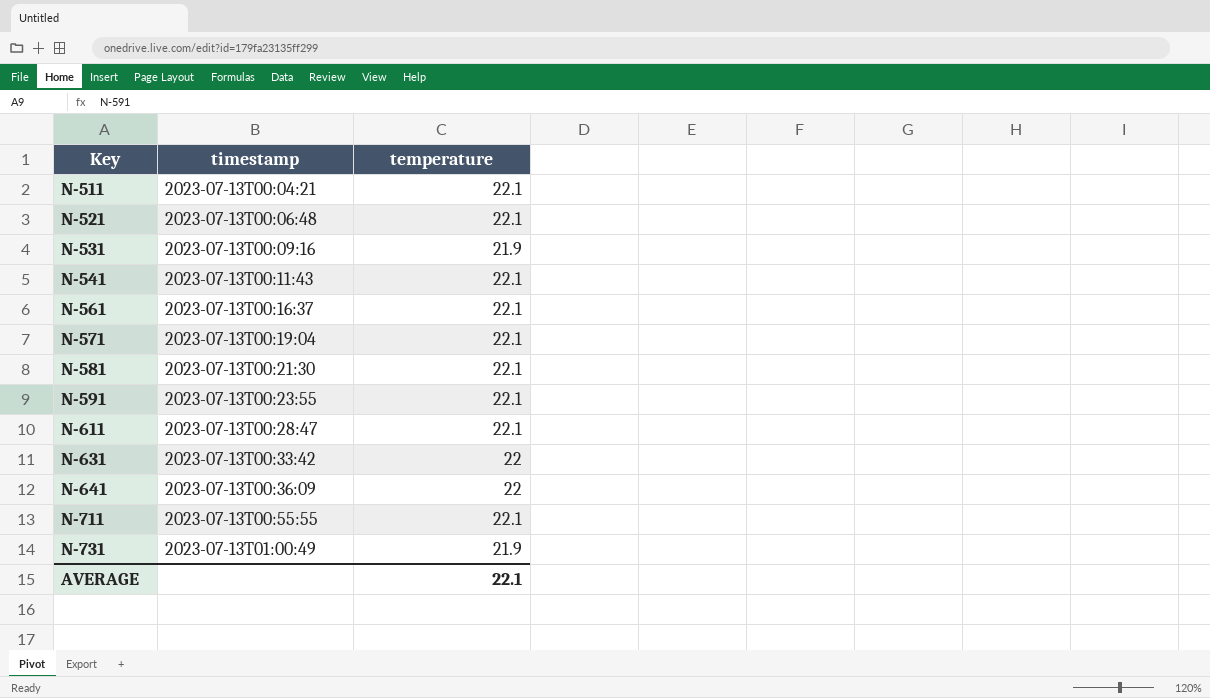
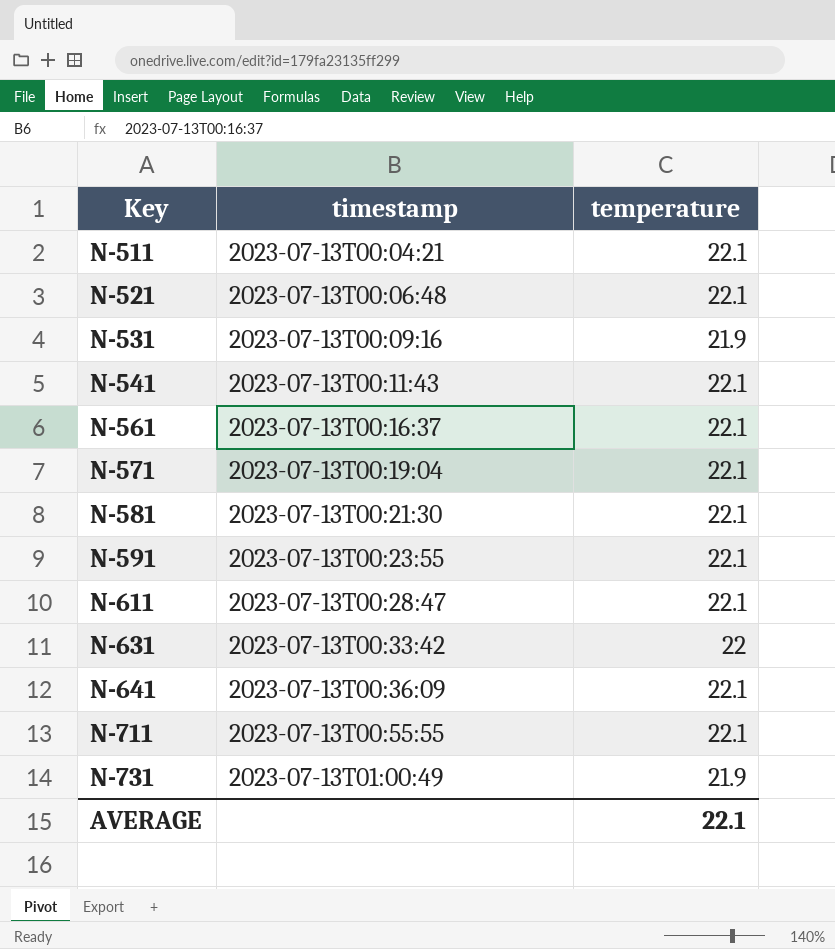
N-641 | temperature: 22 -> 22.1

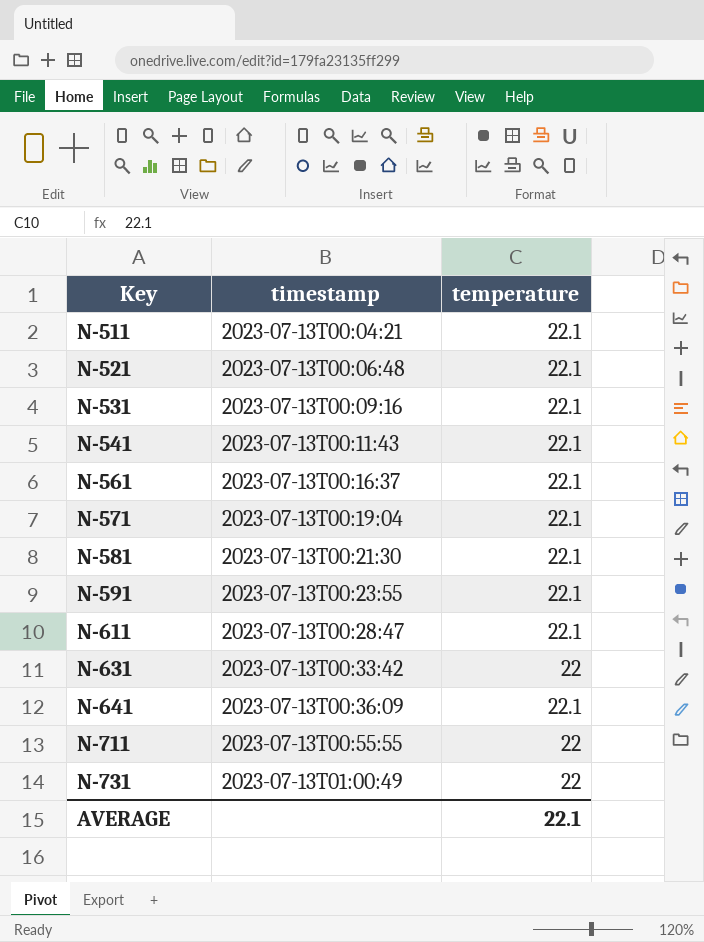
N-531 | temperature: 21.9 -> 22.1
N-711 | temperature: 22.1 -> 22
N-731 | temperature: 21.9 -> 22

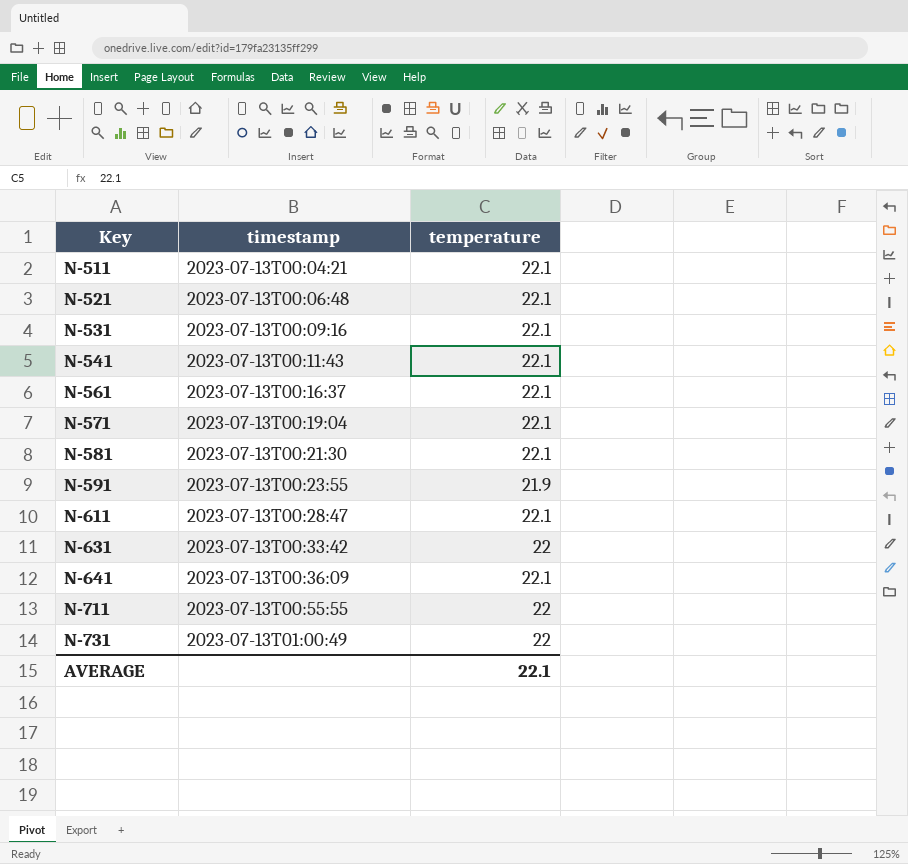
N-591 | temperature: 22.1 -> 21.9

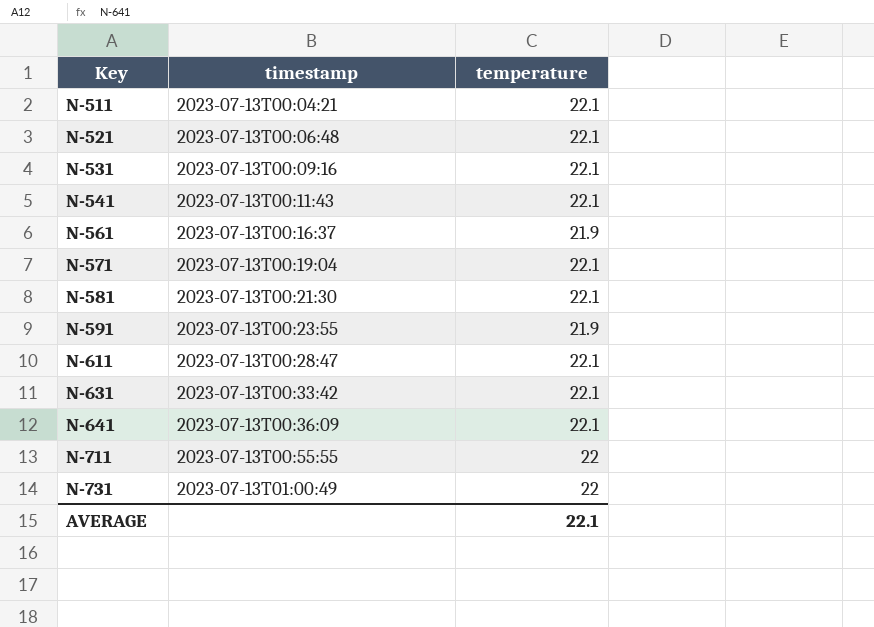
N-561 | temperature: 22.1 -> 21.9
N-631 | temperature: 22 -> 22.1

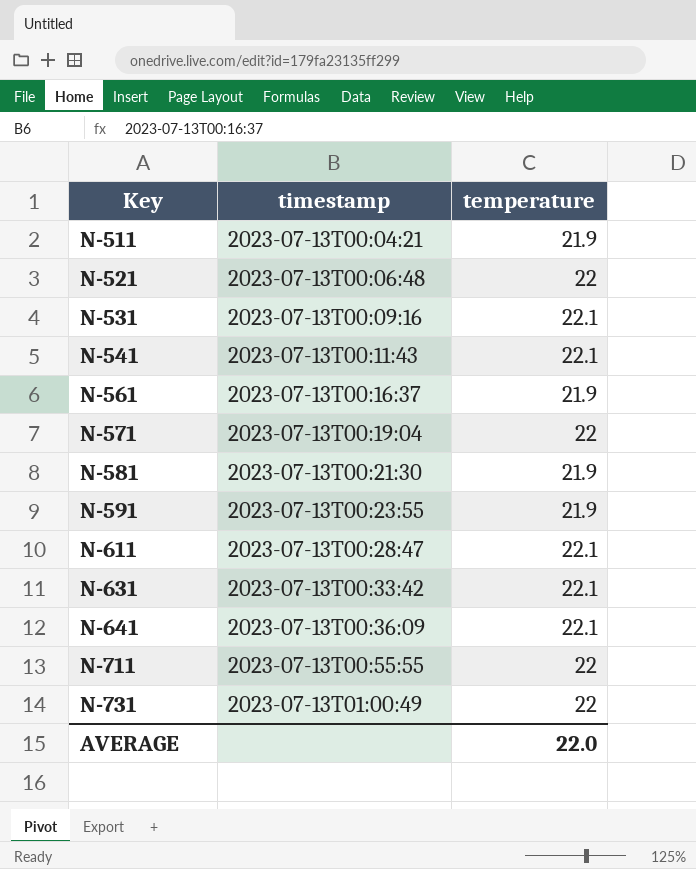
N-511 | temperature: 22.1 -> 21.9
N-521 | temperature: 22.1 -> 22
N-571 | temperature: 22.1 -> 22
N-581 | temperature: 22.1 -> 21.9
AVERAGE | temperature: 22.1 -> 22.0

